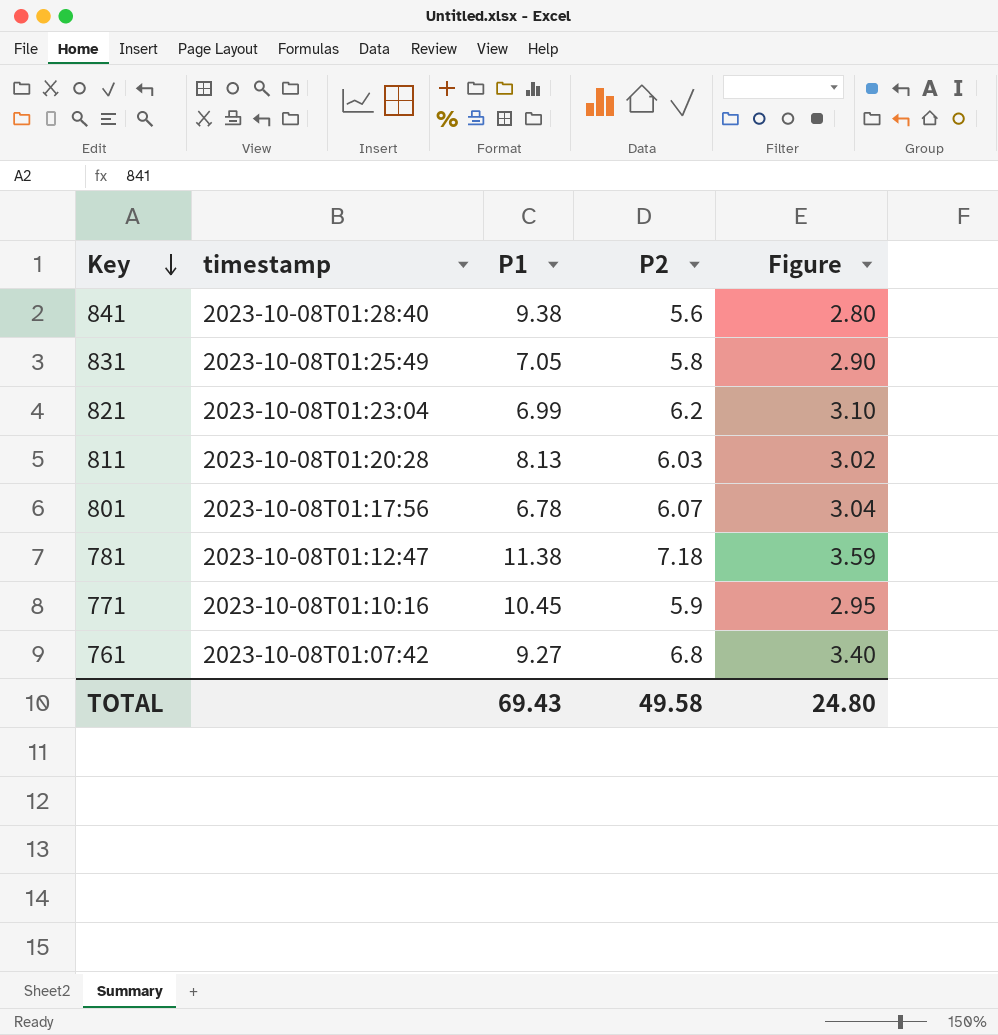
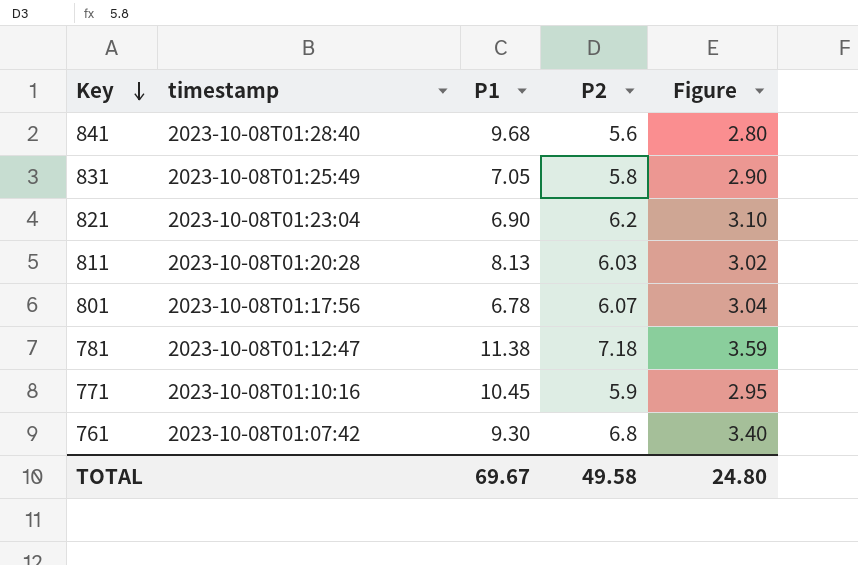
841 | P1: 9.38 -> 9.68
821 | P1: 6.99 -> 6.90
761 | P1: 9.27 -> 9.30
TOTAL | P1: 69.43 -> 69.67

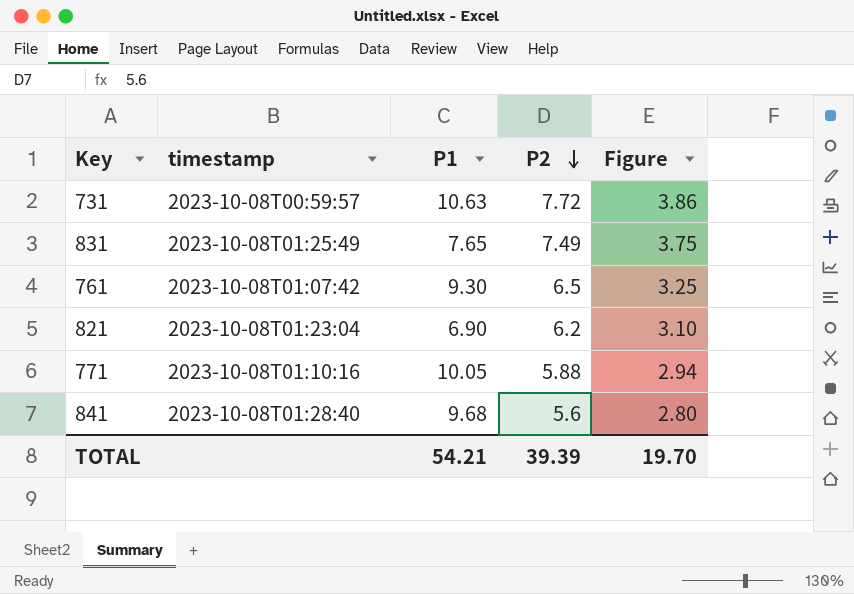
row order: Key descending -> P2 descending
row 811: 2023-10-08T01:20:28 | 8.13 | 6.03 | 3.02 -> none
row 801: 2023-10-08T01:17:56 | 6.78 | 6.07 | 3.04 -> none
row 781: 2023-10-08T01:12:47 | 11.38 | 7.18 | 3.59 -> none
row 731: none -> 2023-10-08T00:59:57 | 10.63 | 7.72 | 3.86
831 | P1: 7.05 -> 7.65
831 | P2: 5.8 -> 7.49
831 | Figure: 2.90 -> 3.75
761 | P2: 6.8 -> 6.5
761 | Figure: 3.40 -> 3.25
771 | P1: 10.45 -> 10.05
771 | P2: 5.9 -> 5.88
771 | Figure: 2.95 -> 2.94
TOTAL | P1: 69.67 -> 54.21
TOTAL | P2: 49.58 -> 39.39
TOTAL | Figure: 24.80 -> 19.70

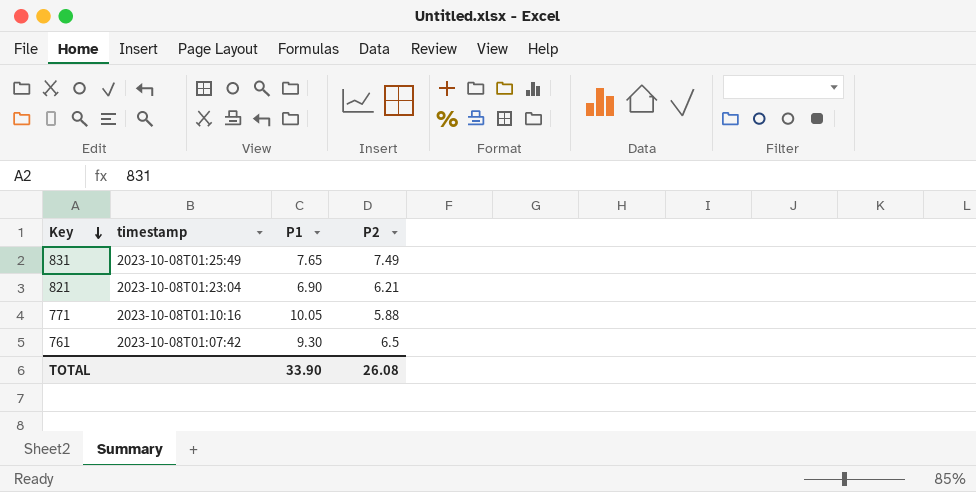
row order: P2 descending -> Key descending
column Figure | formula: [P2] * 0.5 -> none
row 731: 2023-10-08T00:59:57 | 10.63 | 7.72 | 3.86 -> none
row 841: 2023-10-08T01:28:40 | 9.68 | 5.6 | 2.80 -> none
821 | P2: 6.2 -> 6.21
TOTAL | P1: 54.21 -> 33.90
TOTAL | P2: 39.39 -> 26.08

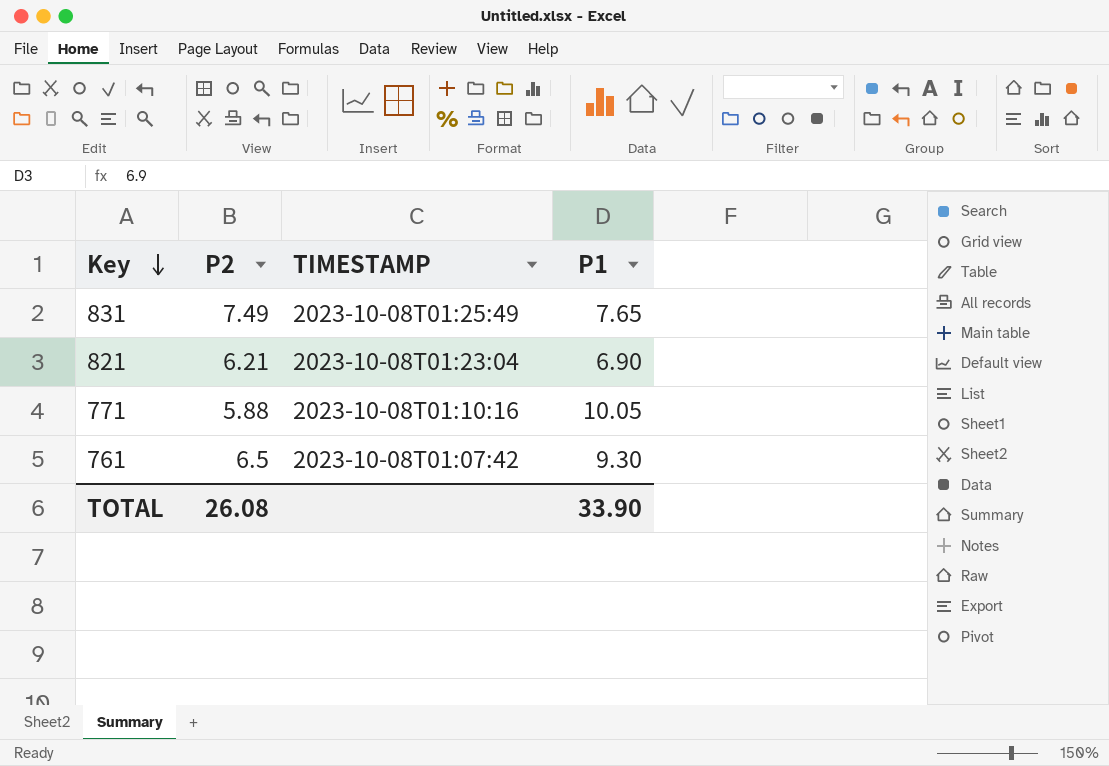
column P2 | position: 4 -> 2
column name: timestamp -> TIMESTAMP

